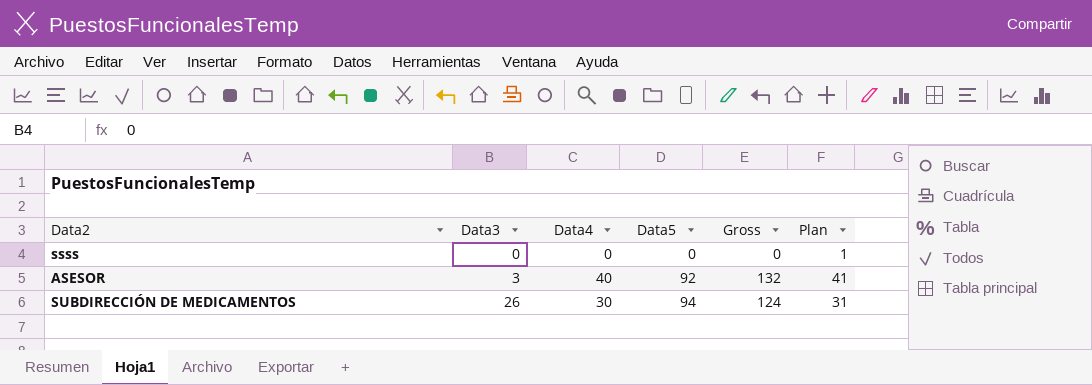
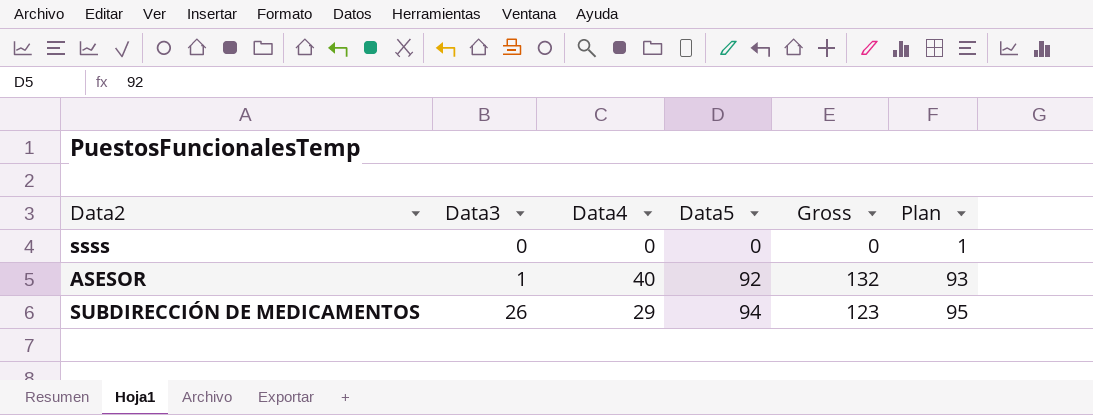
column Plan | formula: [Data4] + 1 -> [Data5] + 1
ASESOR | Data3: 3 -> 1
SUBDIRECCIÓN DE MEDICAMENTOS | Data4: 30 -> 29
SUBDIRECCIÓN DE MEDICAMENTOS | Gross: 124 -> 123

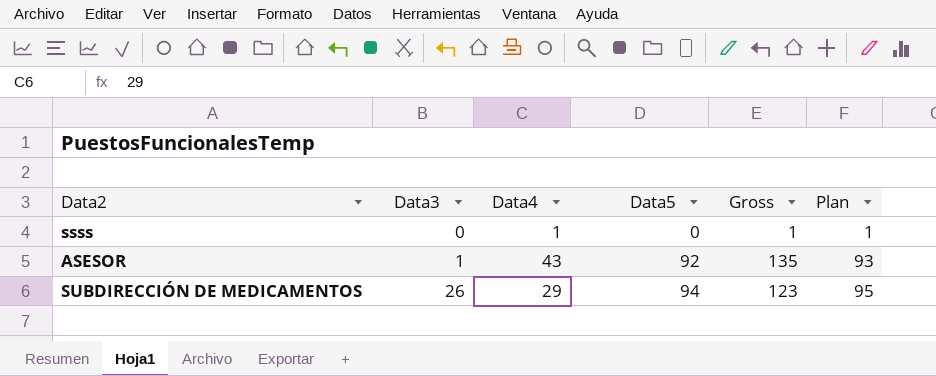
ssss | Data4: 0 -> 1
ssss | Gross: 0 -> 1
ASESOR | Data4: 40 -> 43
ASESOR | Gross: 132 -> 135

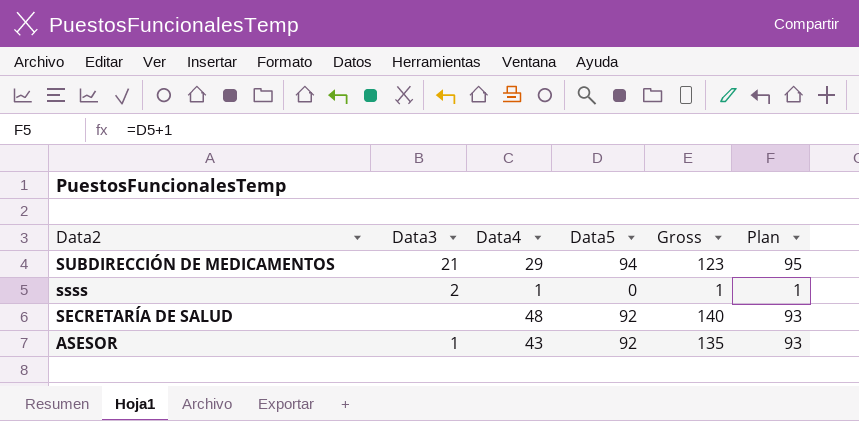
row order: Data3 ascending -> Data2 descending
SUBDIRECCIÓN DE MEDICAMENTOS | Data3: 26 -> 21
ssss | Data3: 0 -> 2
row SECRETARÍA DE SALUD: none -> none | 48 | 92 | 140 | 93

